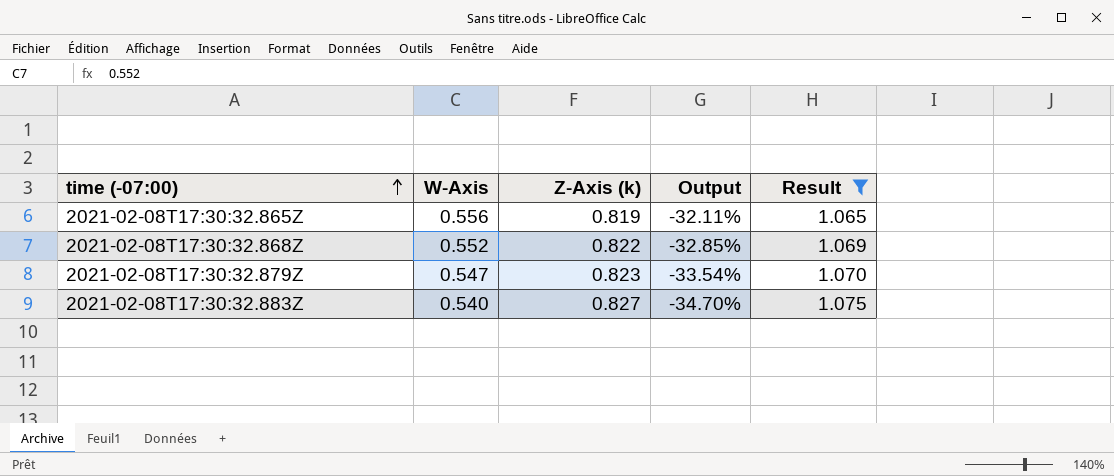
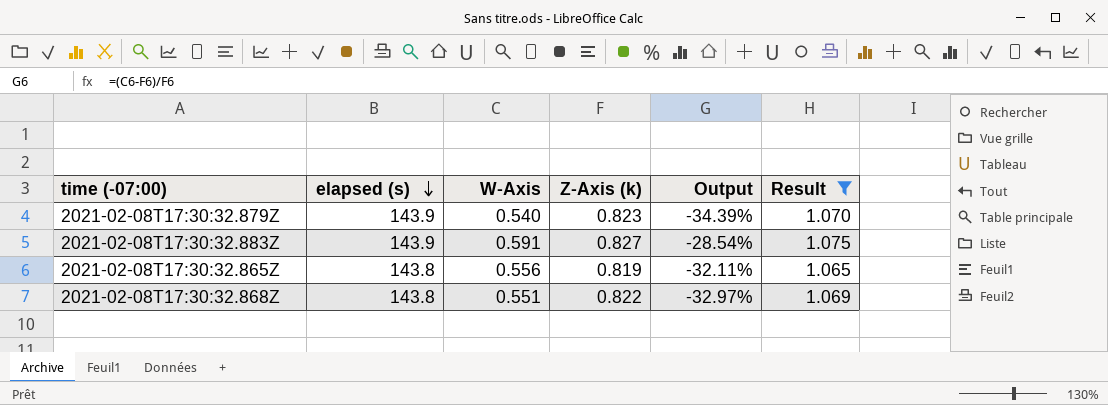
row order: time (-07:00) ascending -> elapsed (s) descending
column elapsed (s) | position: none -> 2
2021-02-08T17:30:32.879Z | W-Axis: 0.547 -> 0.540
2021-02-08T17:30:32.879Z | Output: -33.54% -> -34.39%
2021-02-08T17:30:32.883Z | W-Axis: 0.540 -> 0.591
2021-02-08T17:30:32.883Z | Output: -34.70% -> -28.54%
2021-02-08T17:30:32.868Z | W-Axis: 0.552 -> 0.551
2021-02-08T17:30:32.868Z | Output: -32.85% -> -32.97%

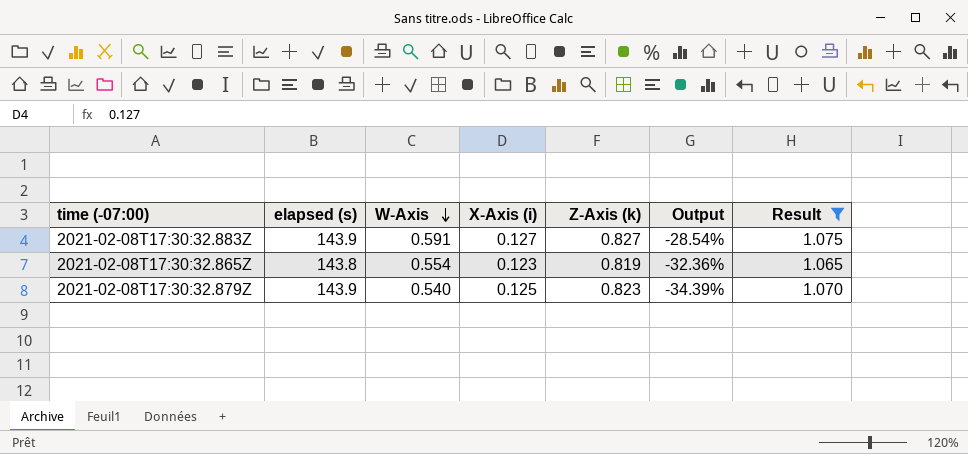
row order: elapsed (s) descending -> W-Axis descending
column X-Axis (i) | position: none -> 4
row 2021-02-08T17:30:32.868Z: 143.8 | 0.551 | 0.822 | -32.97% | 1.069 -> none
2021-02-08T17:30:32.865Z | W-Axis: 0.556 -> 0.554
2021-02-08T17:30:32.865Z | Output: -32.11% -> -32.36%

